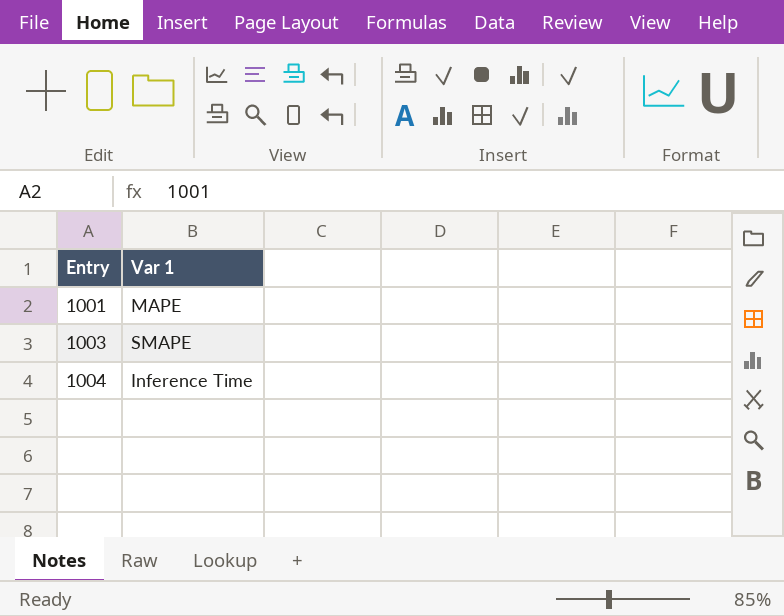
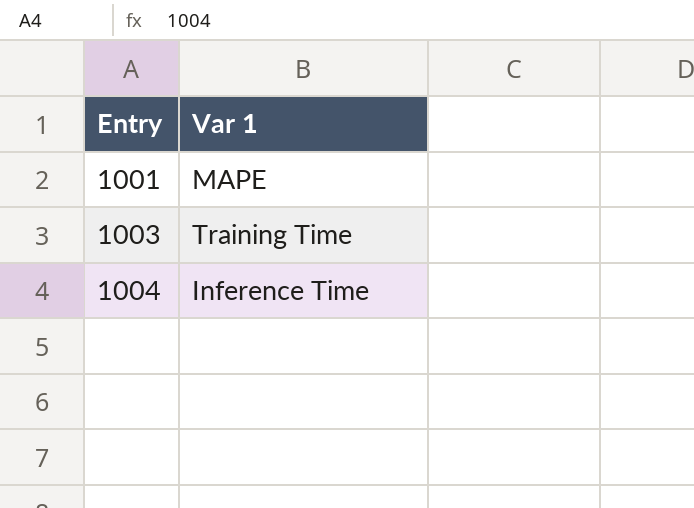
1003 | Var 1: SMAPE -> Training Time

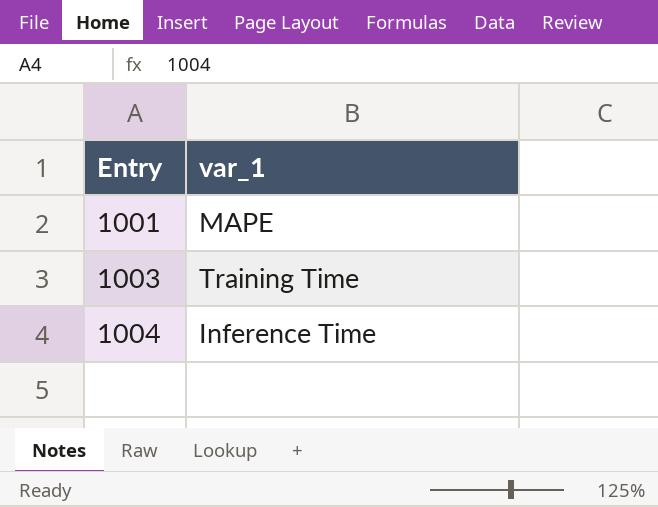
column name: Var 1 -> var_1

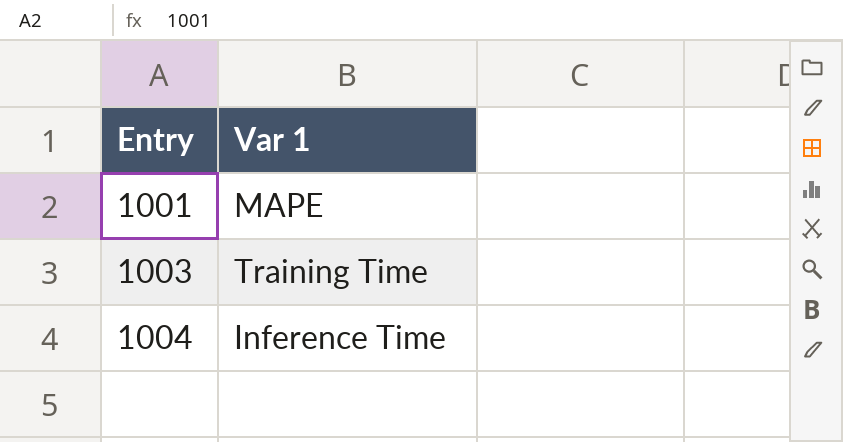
column name: var_1 -> Var 1

